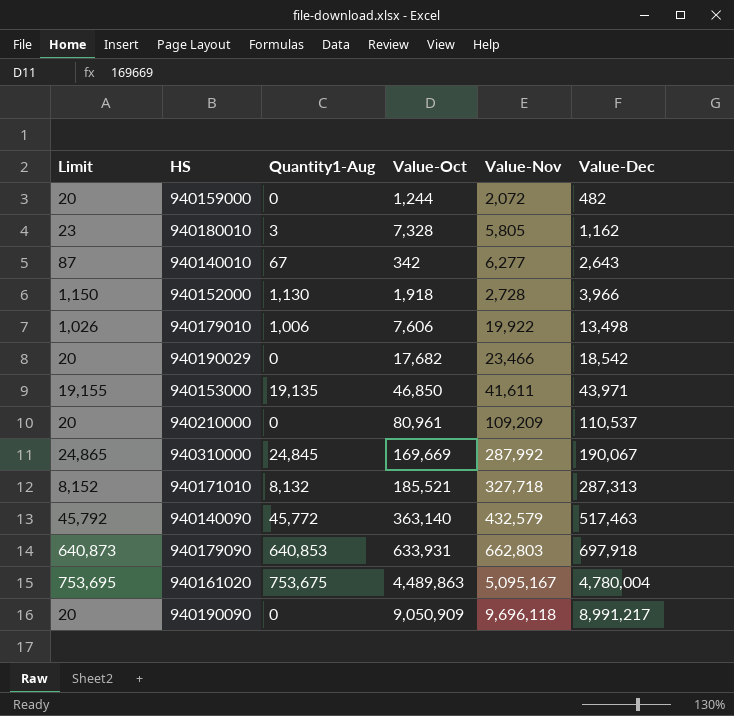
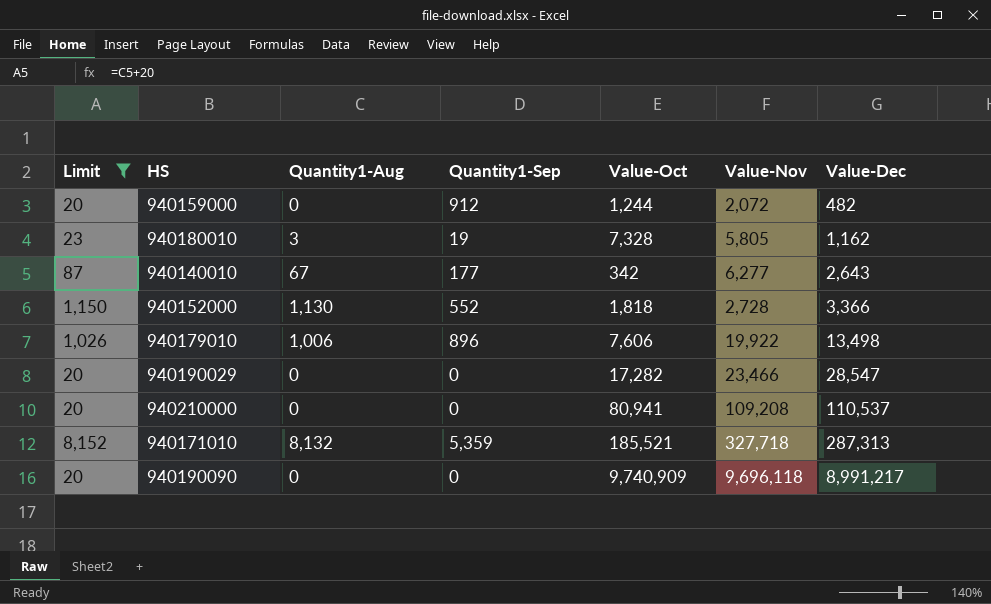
filter: none -> Limit <= 8,152
column Quantity1-Sep | position: none -> 4
940152000 | Value-Oct: 1,918 -> 1,818
940152000 | Value-Dec: 3,966 -> 3,366
940190029 | Value-Oct: 17,682 -> 17,282
940190029 | Value-Dec: 18,542 -> 28,547
940210000 | Value-Oct: 80,961 -> 80,941
940210000 | Value-Nov: 109,209 -> 109,208
940190090 | Value-Oct: 9,050,909 -> 9,740,909

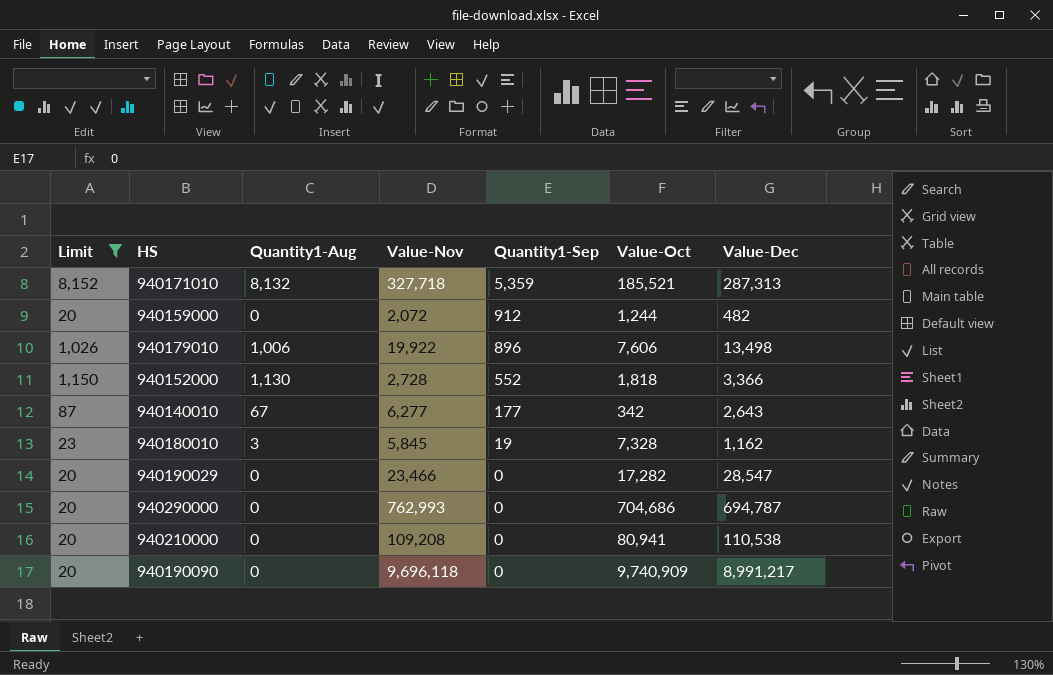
row order: Value-Dec ascending -> Quantity1-Sep descending
column Value-Nov | position: 6 -> 4
940180010 | Value-Nov: 5,805 -> 5,845
row 940290000: none -> 20 | 0 | 762,993 | 0 | 704,686 | 694,787
940210000 | Value-Dec: 110,537 -> 110,538

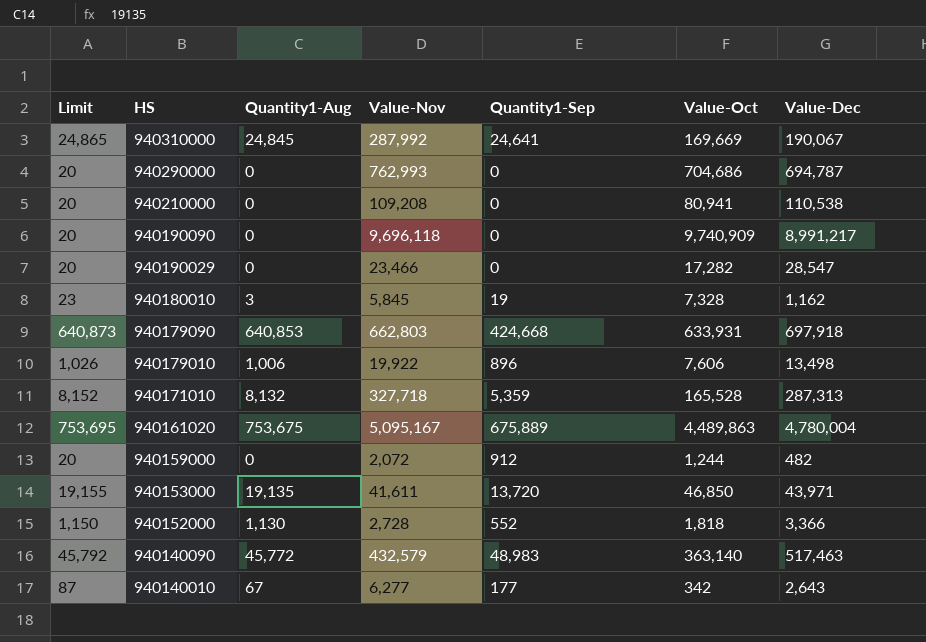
filter: Limit <= 8,152 -> none
row order: Quantity1-Sep descending -> HS descending
940171010 | Value-Oct: 185,521 -> 165,528

